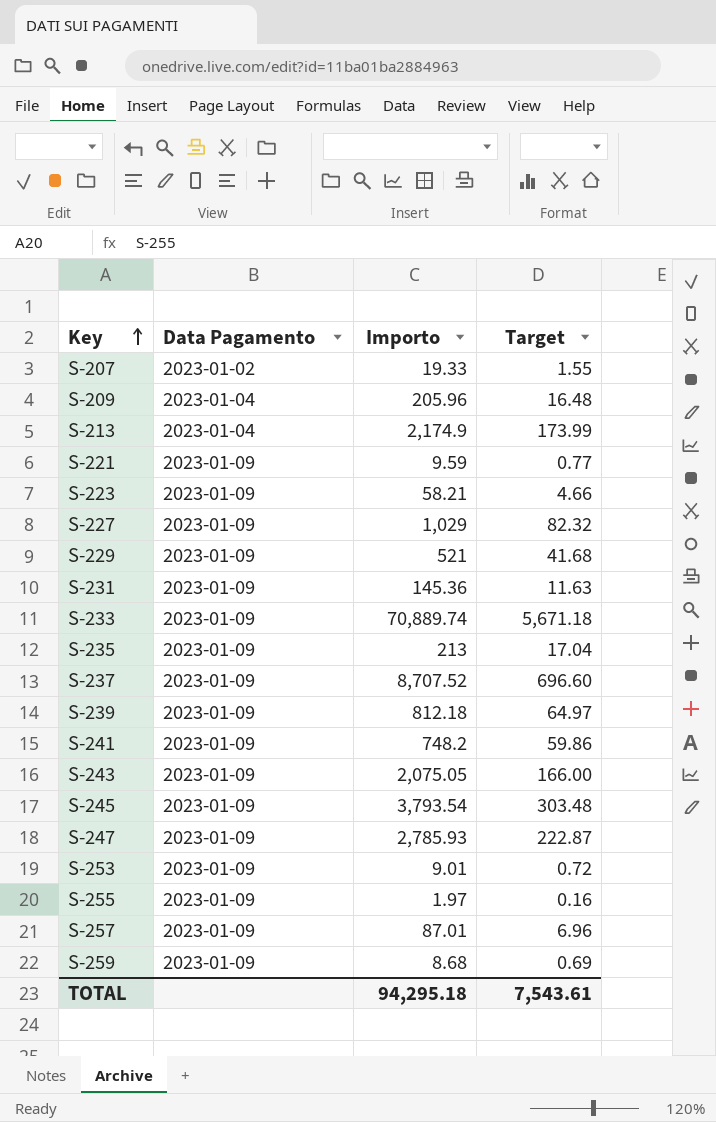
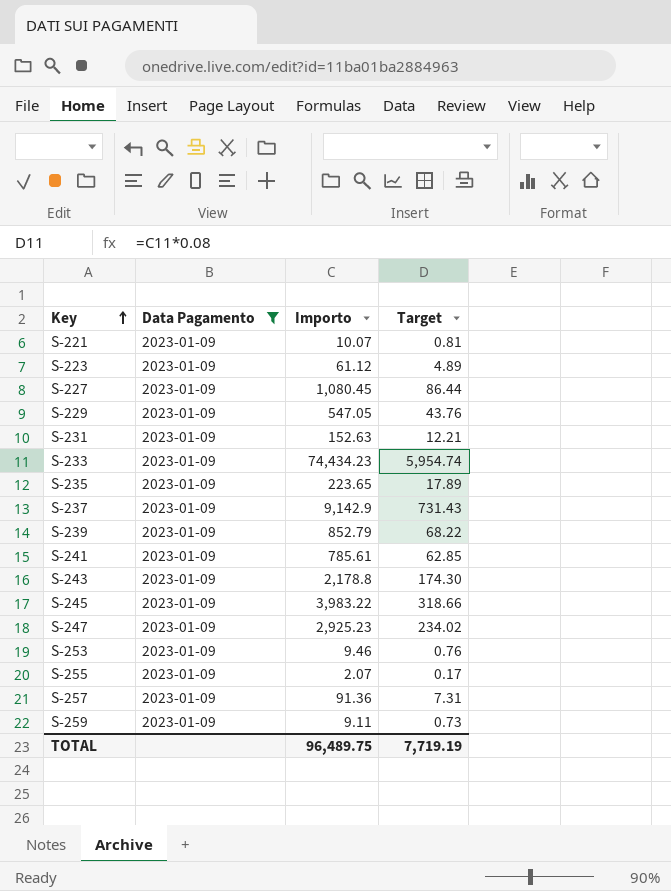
filter: none -> Data Pagamento = 2023-01-09
S-221 | Importo: 9.59 -> 10.07
S-221 | Target: 0.77 -> 0.81
S-223 | Importo: 58.21 -> 61.12
S-223 | Target: 4.66 -> 4.89
S-227 | Importo: 1,029 -> 1,080.45
S-227 | Target: 82.32 -> 86.44
S-229 | Importo: 521 -> 547.05
S-229 | Target: 41.68 -> 43.76
S-231 | Importo: 145.36 -> 152.63
S-231 | Target: 11.63 -> 12.21
S-233 | Importo: 70,889.74 -> 74,434.23
S-233 | Target: 5,671.18 -> 5,954.74
S-235 | Importo: 213 -> 223.65
S-235 | Target: 17.04 -> 17.89
S-237 | Importo: 8,707.52 -> 9,142.9
S-237 | Target: 696.60 -> 731.43
S-239 | Importo: 812.18 -> 852.79
S-239 | Target: 64.97 -> 68.22
S-241 | Importo: 748.2 -> 785.61
S-241 | Target: 59.86 -> 62.85
S-243 | Importo: 2,075.05 -> 2,178.8
S-243 | Target: 166.00 -> 174.30
S-245 | Importo: 3,793.54 -> 3,983.22
S-245 | Target: 303.48 -> 318.66
S-247 | Importo: 2,785.93 -> 2,925.23
S-247 | Target: 222.87 -> 234.02
S-253 | Importo: 9.01 -> 9.46
S-253 | Target: 0.72 -> 0.76
S-255 | Importo: 1.97 -> 2.07
S-255 | Target: 0.16 -> 0.17
S-257 | Importo: 87.01 -> 91.36
S-257 | Target: 6.96 -> 7.31
S-259 | Importo: 8.68 -> 9.11
S-259 | Target: 0.69 -> 0.73
TOTAL | Importo: 94,295.18 -> 96,489.75
TOTAL | Target: 7,543.61 -> 7,719.19

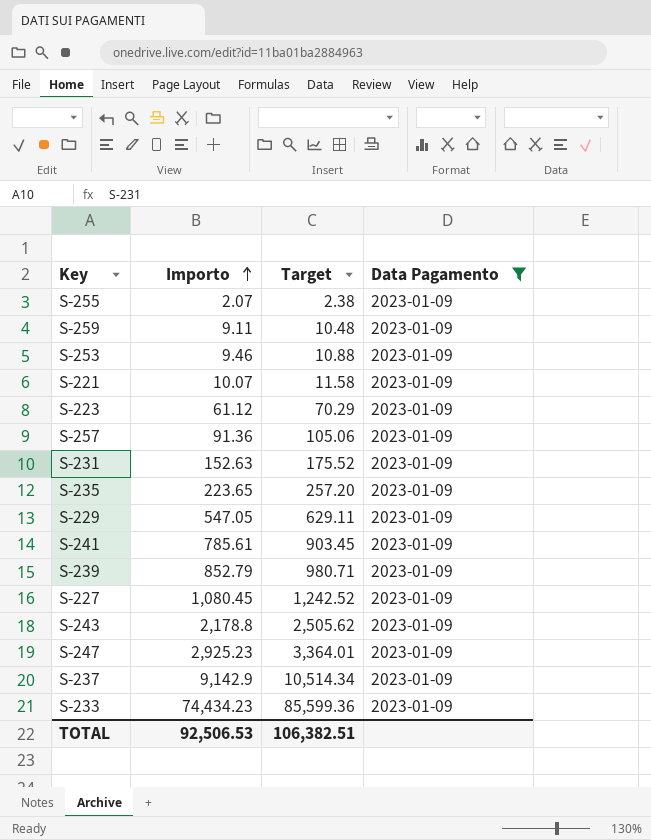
row order: Key ascending -> Importo ascending
column Target | formula: [Importo] * 0.08 -> [Importo] * 1.15
column Data Pagamento | position: 2 -> 4
row S-245: 2023-01-09 | 3,983.22 | 318.66 -> none
TOTAL | Importo: 96,489.75 -> 92,506.53
TOTAL | Target: 7,719.19 -> 106,382.51

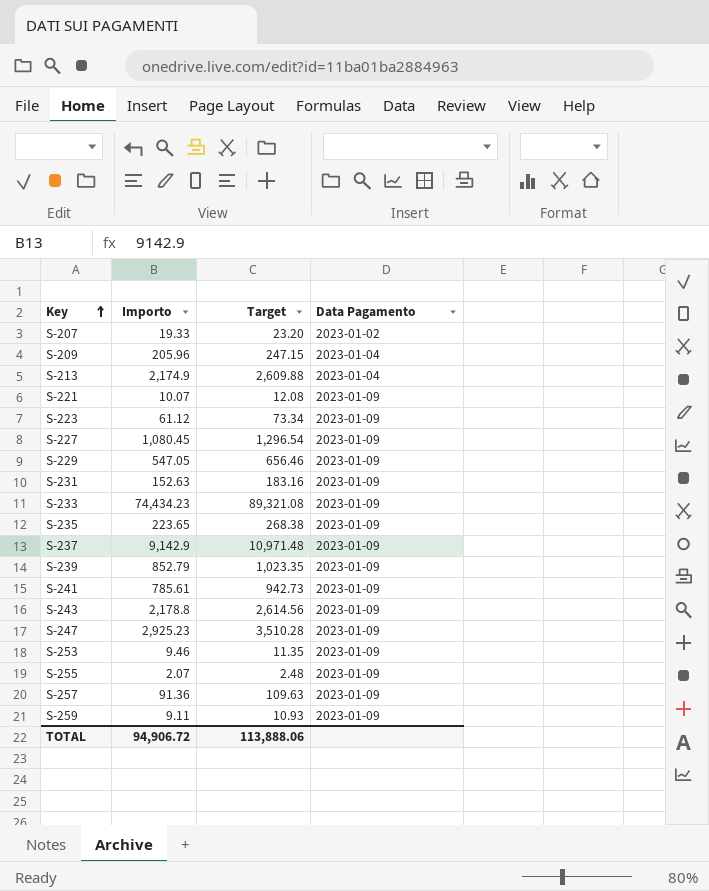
filter: Data Pagamento = 2023-01-09 -> none
row order: Importo ascending -> Key ascending
column Target | formula: [Importo] * 1.15 -> [Importo] * 1.2
TOTAL | Importo: 92,506.53 -> 94,906.72
TOTAL | Target: 106,382.51 -> 113,888.06

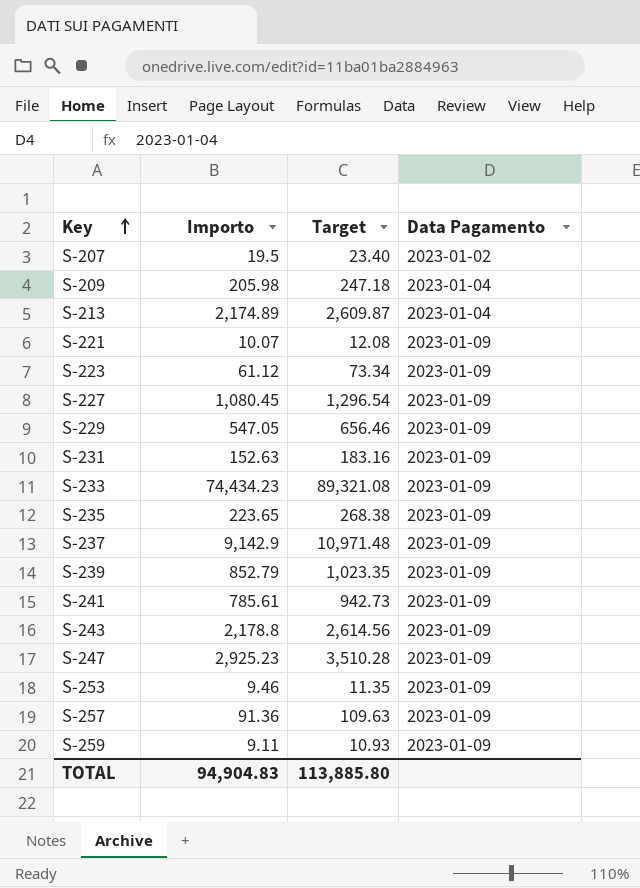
row S-255: 2.07 | 2.48 | 2023-01-09 -> none
S-207 | Importo: 19.33 -> 19.5
S-207 | Target: 23.20 -> 23.40
S-209 | Importo: 205.96 -> 205.98
S-209 | Target: 247.15 -> 247.18
S-213 | Importo: 2,174.9 -> 2,174.89
S-213 | Target: 2,609.88 -> 2,609.87
TOTAL | Importo: 94,906.72 -> 94,904.83
TOTAL | Target: 113,888.06 -> 113,885.80

